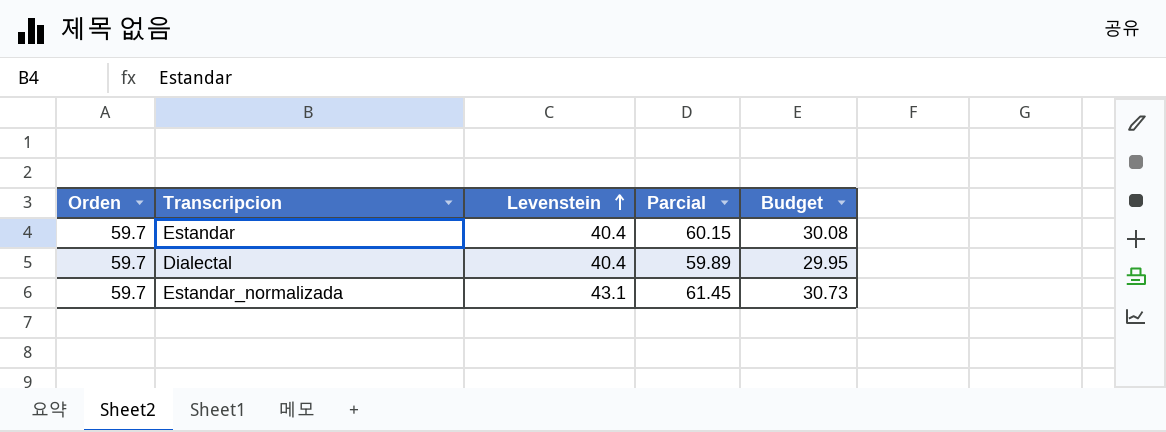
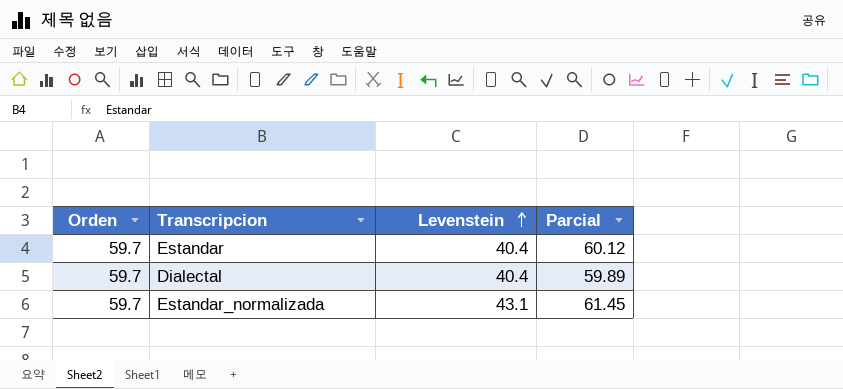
column Budget | formula: [Parcial] * 0.5 -> none
Estandar | Parcial: 60.15 -> 60.12

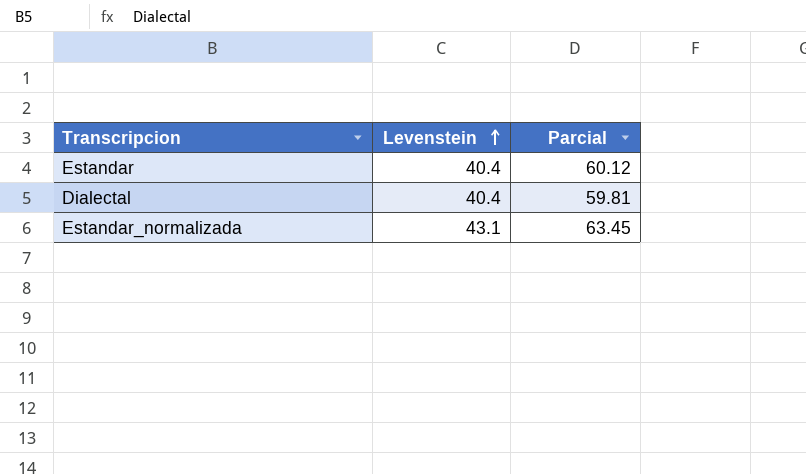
column Orden | position: 1 -> none
Dialectal | Parcial: 59.89 -> 59.81
Estandar_normalizada | Parcial: 61.45 -> 63.45

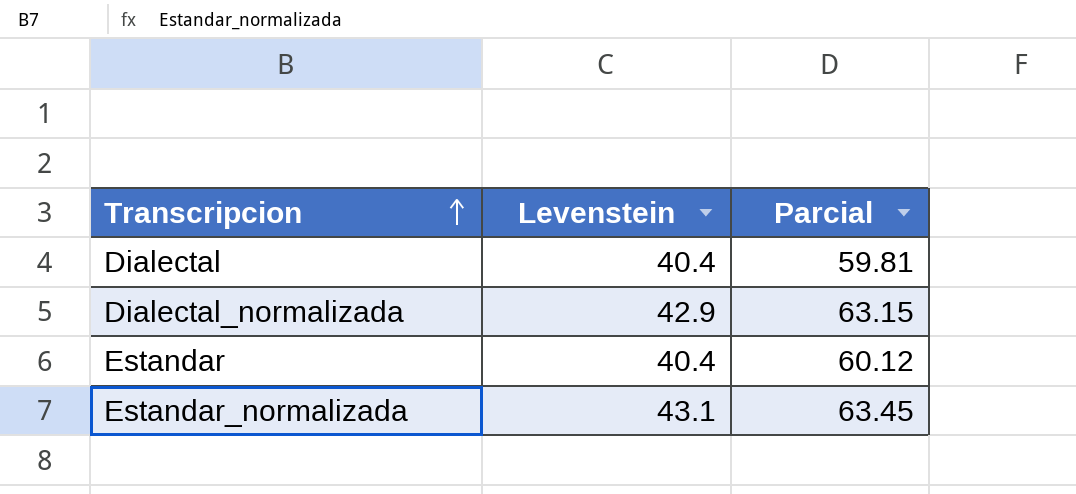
row order: Levenstein ascending -> Transcripcion ascending
row Dialectal_normalizada: none -> 42.9 | 63.15

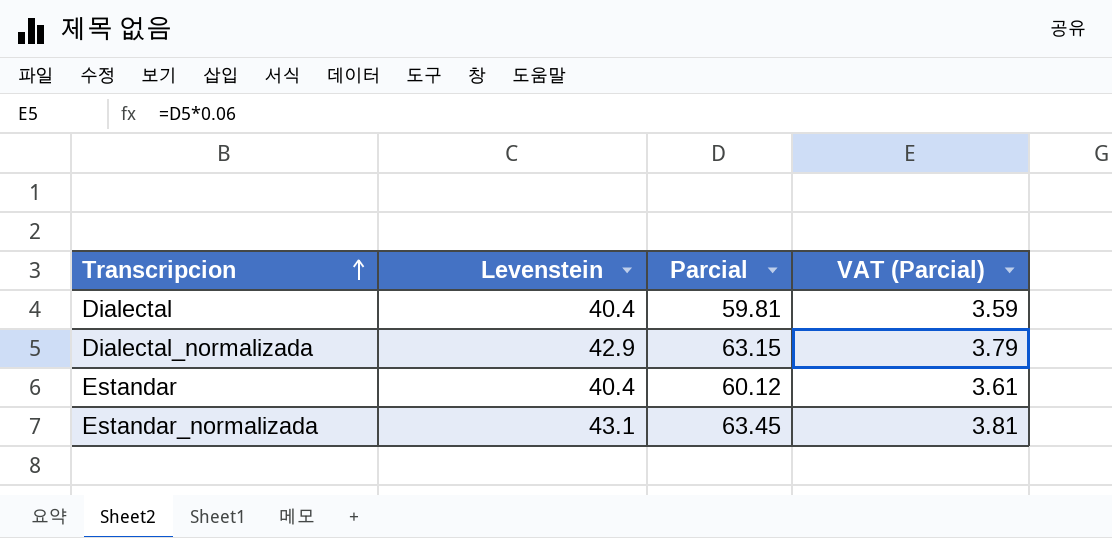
column VAT (Parcial) | formula: none -> [Parcial] * 0.06

